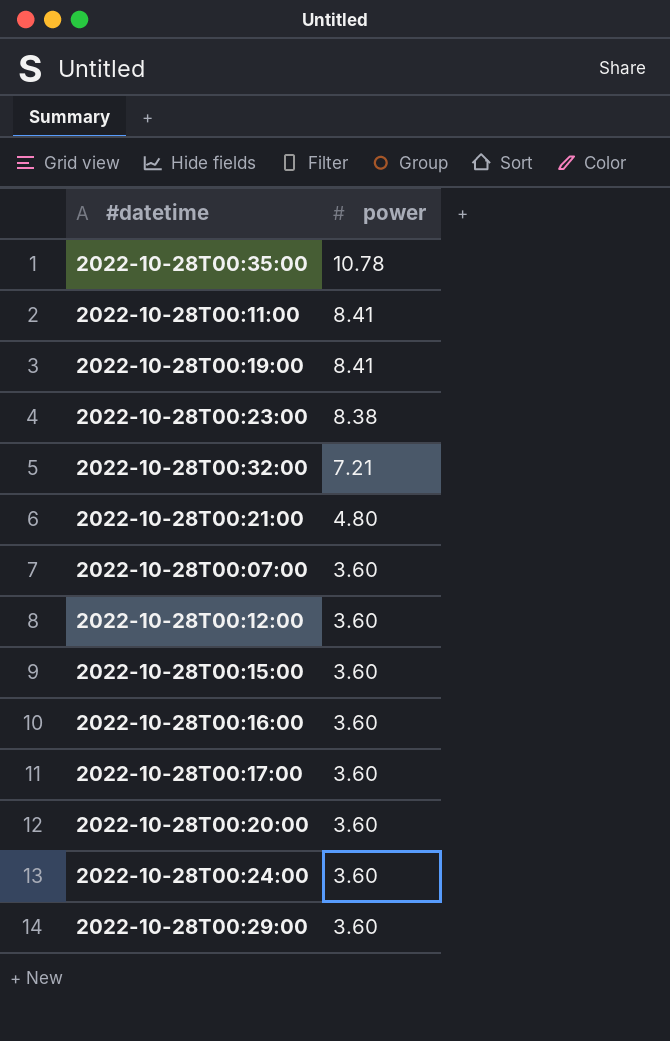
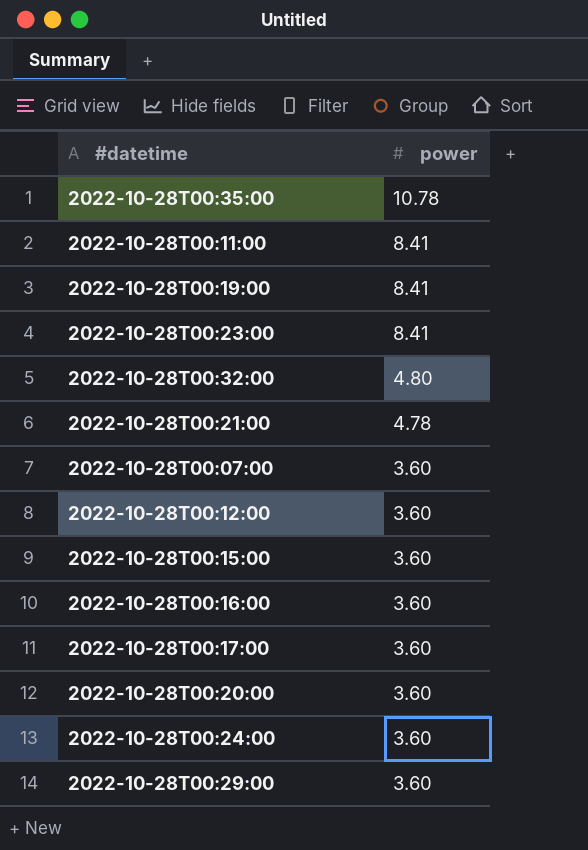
2022-10-28T00:23:00 | power: 8.38 -> 8.41
2022-10-28T00:32:00 | power: 7.21 -> 4.80
2022-10-28T00:21:00 | power: 4.80 -> 4.78

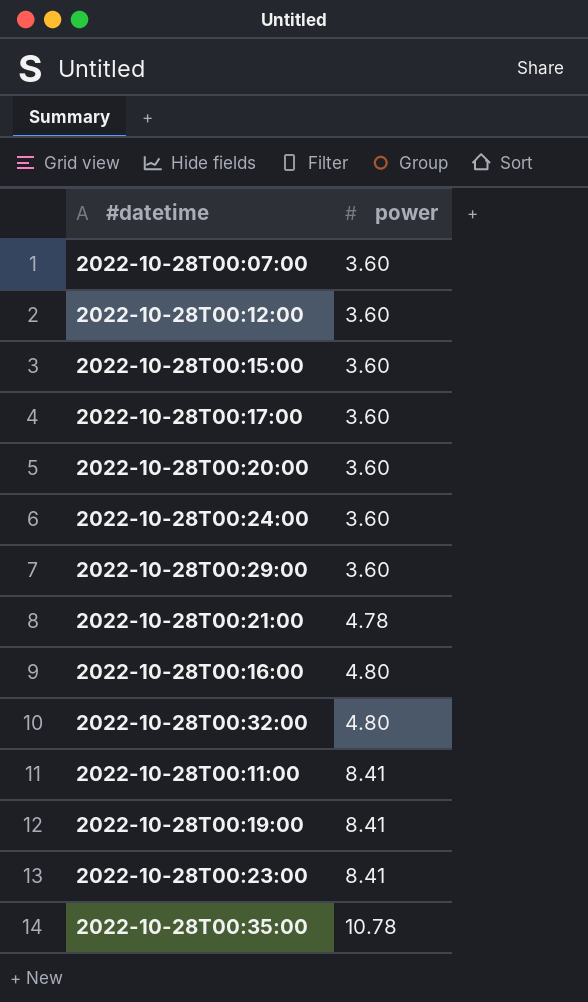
row order: power descending -> power ascending
2022-10-28T00:16:00 | power: 3.60 -> 4.80

